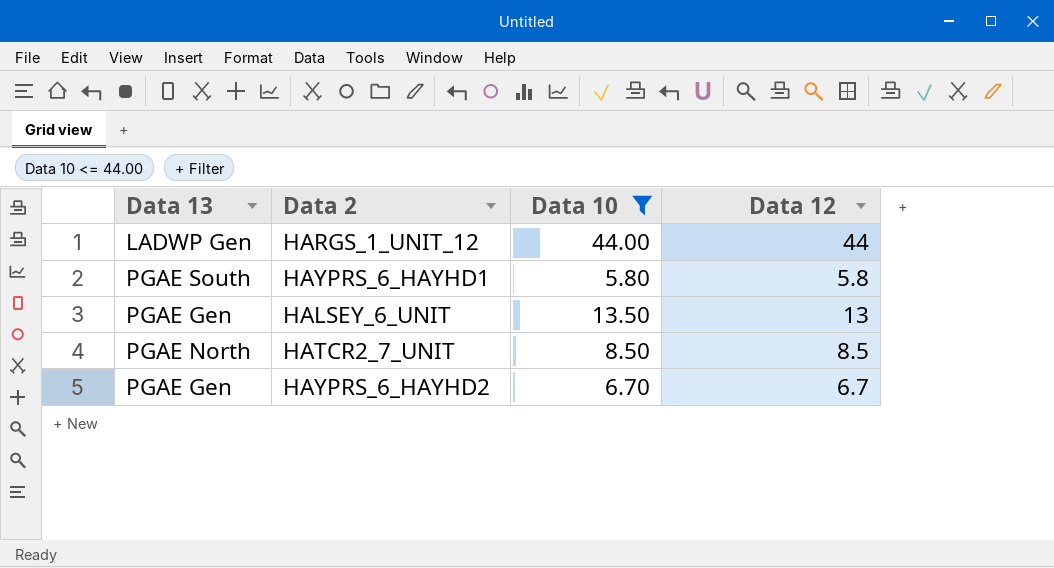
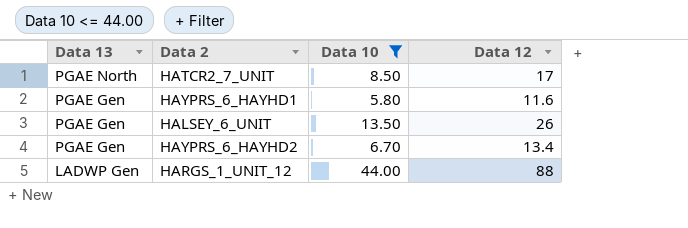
row order: none -> Data 13 descending
HATCR2_7_UNIT | Data 12: 8.5 -> 17
HAYPRS_6_HAYHD1 | Data 13: PGAE South -> PGAE Gen
HAYPRS_6_HAYHD1 | Data 12: 5.8 -> 11.6
HALSEY_6_UNIT | Data 12: 13 -> 26
HAYPRS_6_HAYHD2 | Data 12: 6.7 -> 13.4
HARGS_1_UNIT_12 | Data 12: 44 -> 88

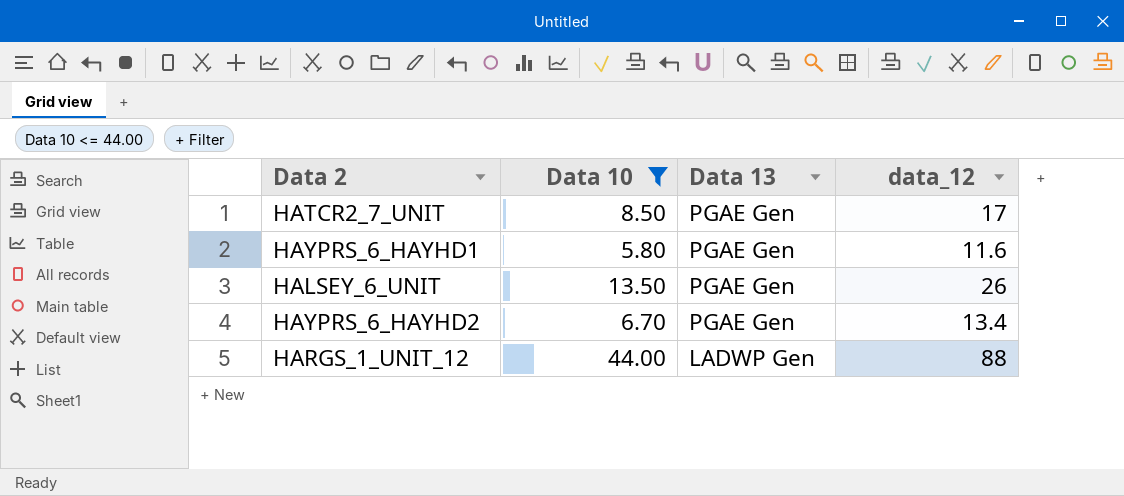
column Data 13 | position: 1 -> 3
column name: Data 12 -> data_12
HATCR2_7_UNIT | Data 13: PGAE North -> PGAE Gen

